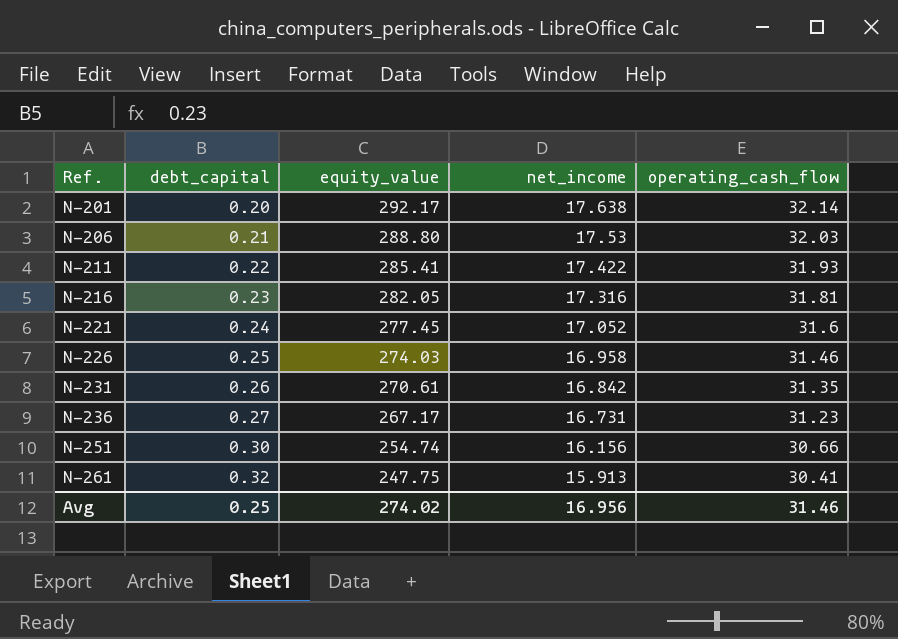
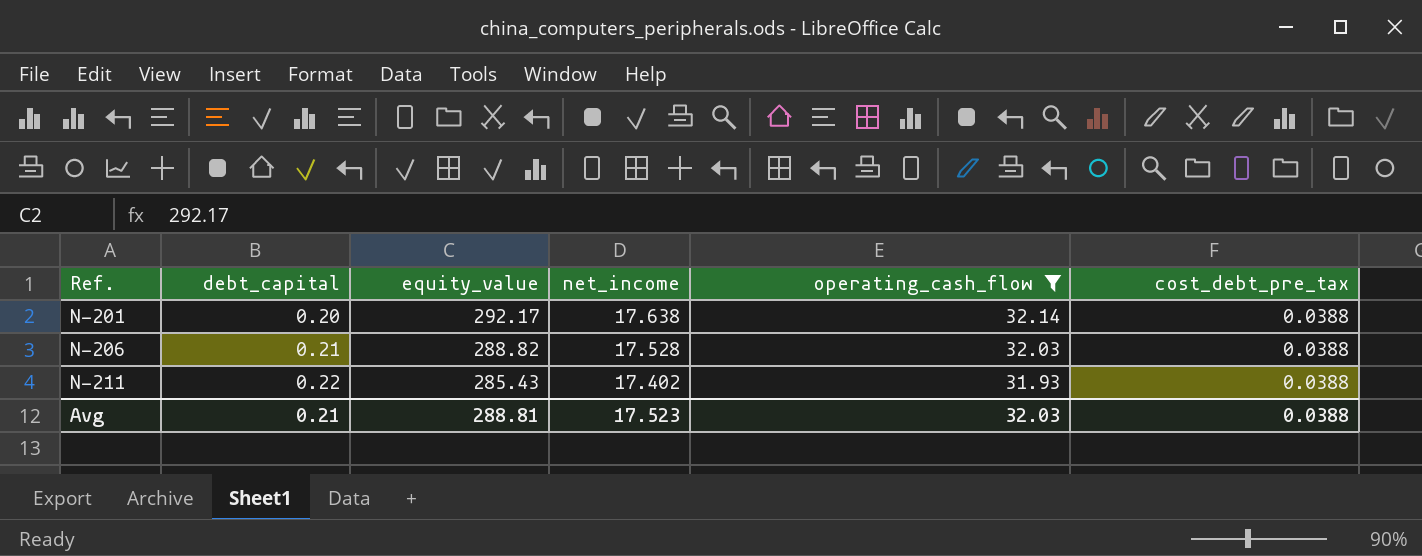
filter: none -> operating_cash_flow >= 31.93
column cost_debt_pre_tax | position: none -> 6
N-206 | equity_value: 288.80 -> 288.82
N-206 | net_income: 17.53 -> 17.528
N-211 | equity_value: 285.41 -> 285.43
N-211 | net_income: 17.422 -> 17.402
Avg | debt_capital: 0.25 -> 0.21
Avg | equity_value: 274.02 -> 288.81
Avg | net_income: 16.956 -> 17.523
Avg | operating_cash_flow: 31.46 -> 32.03

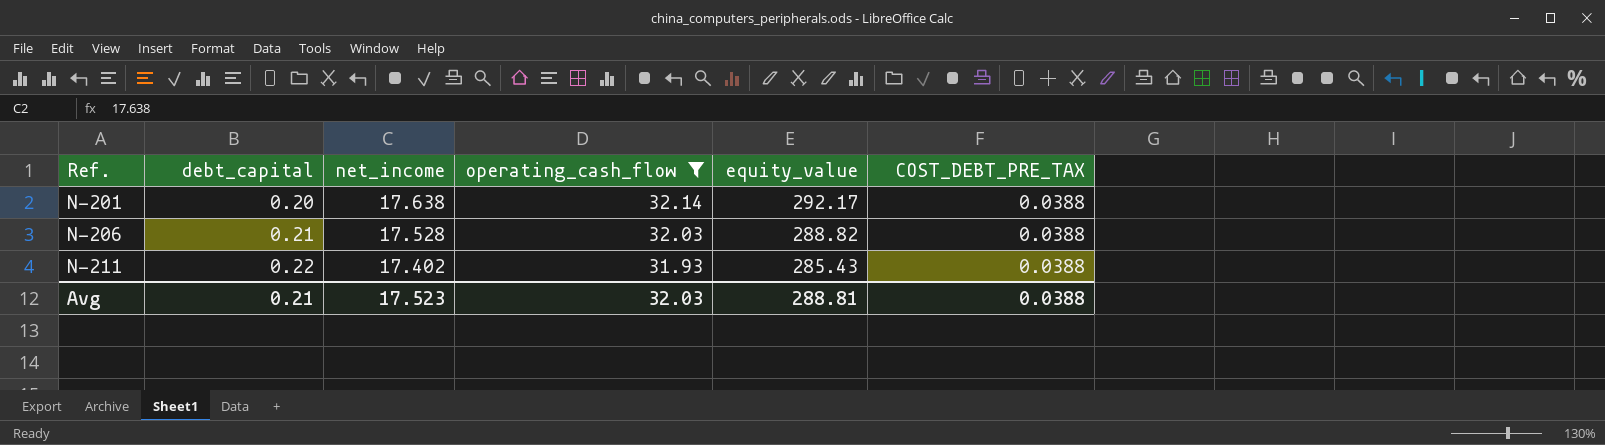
column equity_value | position: 3 -> 5
column name: cost_debt_pre_tax -> COST_DEBT_PRE_TAX

